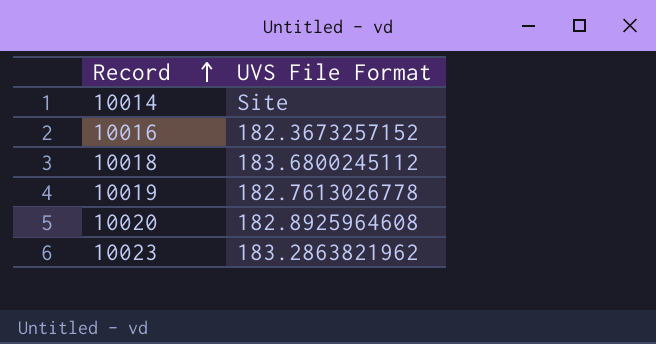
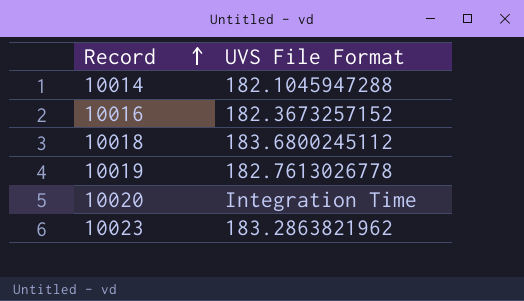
10014 | UVS File Format: Site -> 182.1045947288
10020 | UVS File Format: 182.8925964608 -> Integration Time

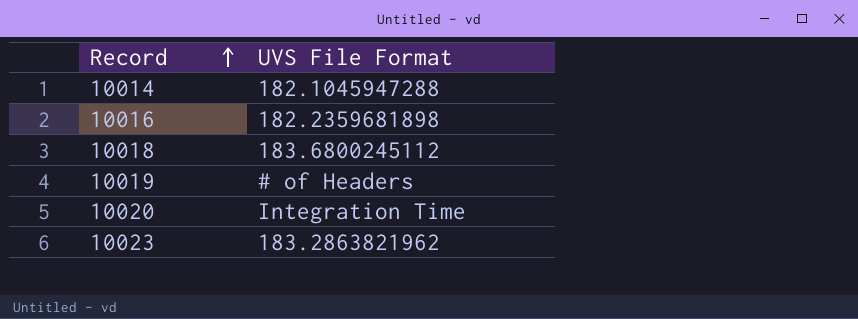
10016 | UVS File Format: 182.3673257152 -> 182.2359681898
10019 | UVS File Format: 182.7613026778 -> # of Headers

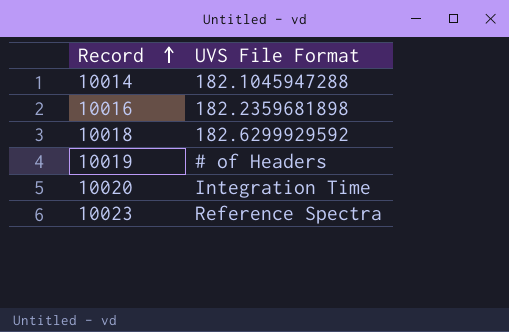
10018 | UVS File Format: 183.6800245112 -> 182.6299929592
10023 | UVS File Format: 183.2863821962 -> Reference Spectra

